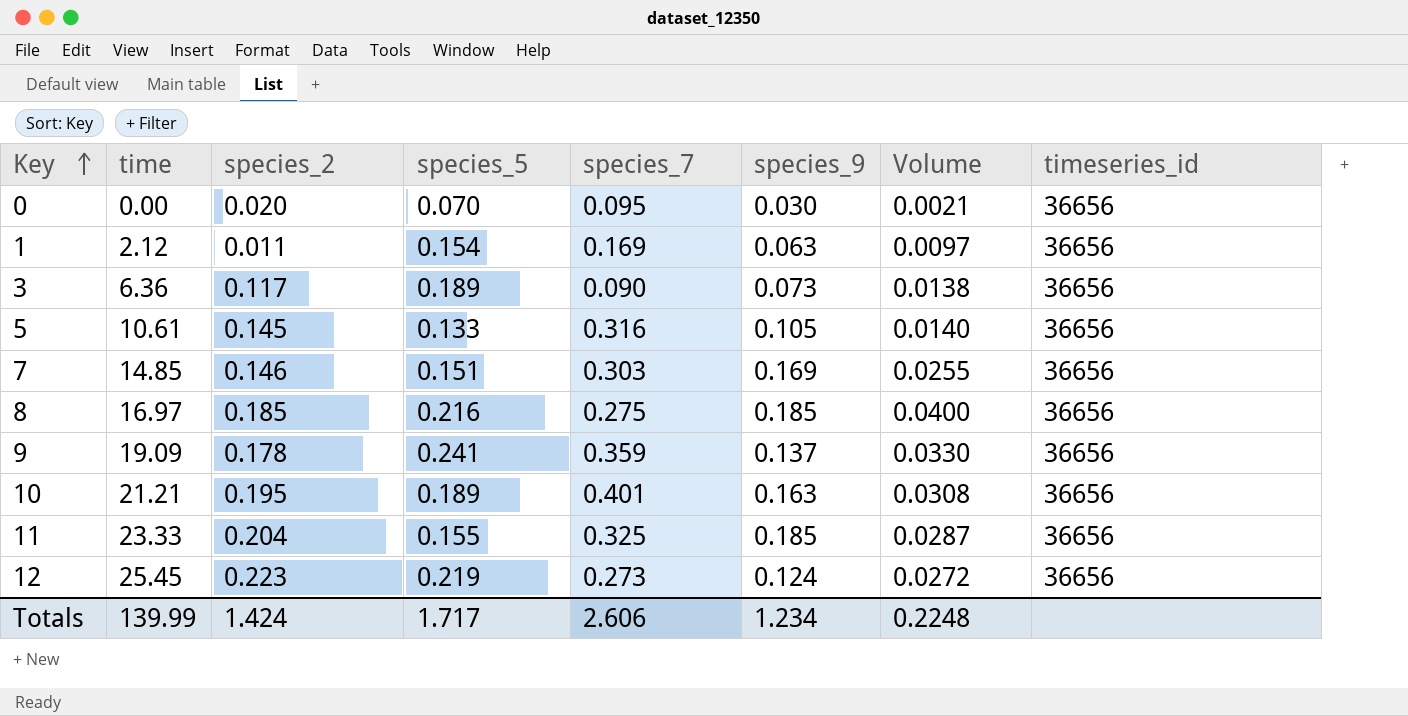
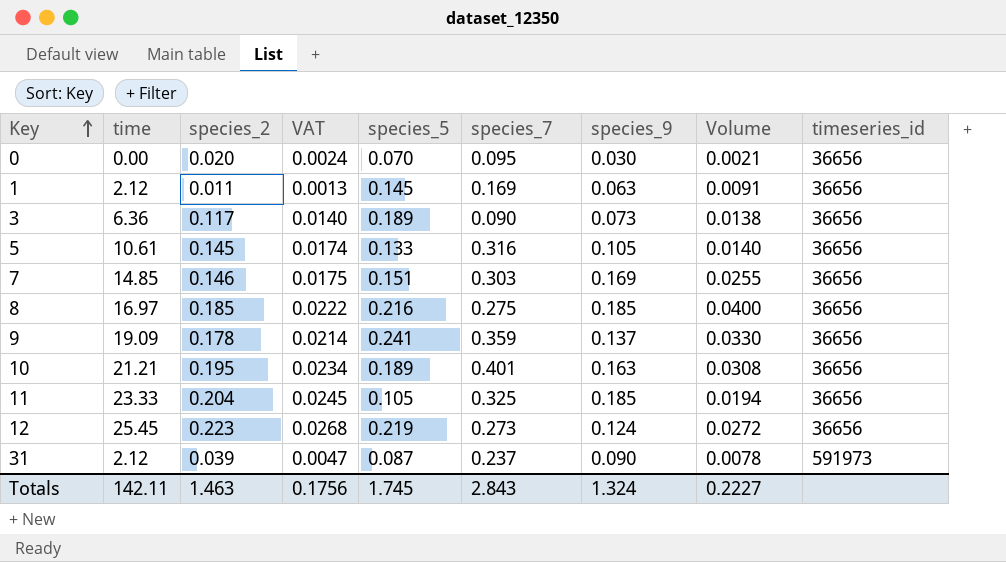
column VAT | formula: none -> [species_2] * 0.12
1 | species_5: 0.154 -> 0.145
1 | Volume: 0.0097 -> 0.0091
11 | species_5: 0.155 -> 0.105
11 | Volume: 0.0287 -> 0.0194
row 31: none -> 2.12 | 0.039 | 0.0047 | 0.087 | 0.237 | 0.090 | 0.0078 | 591973
Totals | time: 139.99 -> 142.11
Totals | species_2: 1.424 -> 1.463
Totals | species_5: 1.717 -> 1.745
Totals | species_7: 2.606 -> 2.843
Totals | species_9: 1.234 -> 1.324
Totals | Volume: 0.2248 -> 0.2227

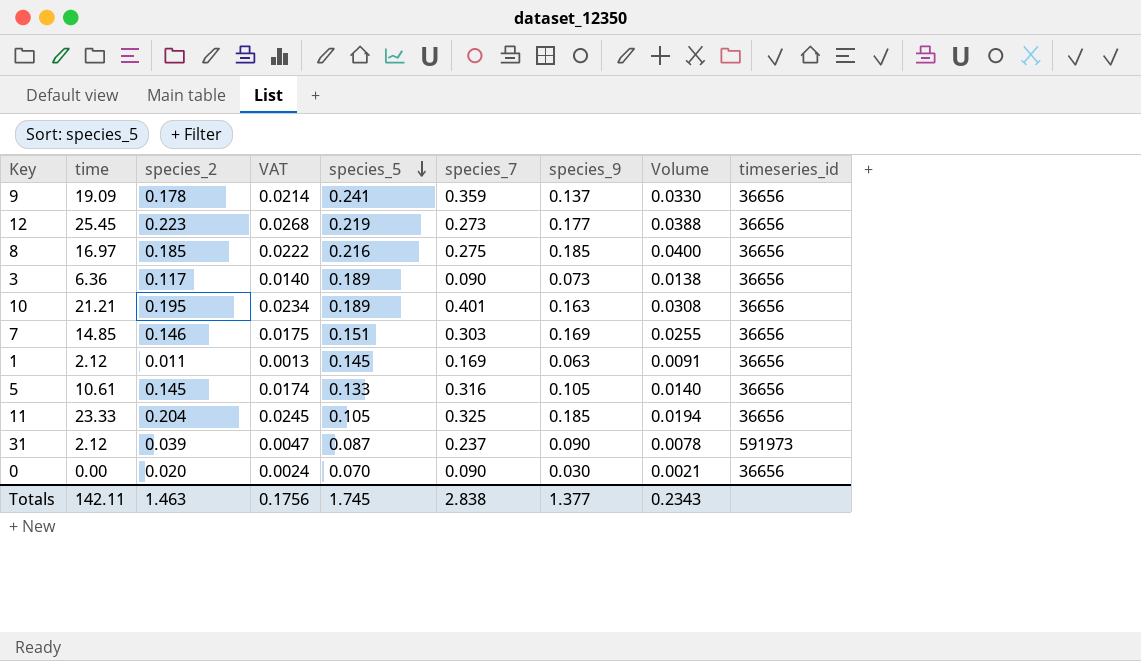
row order: Key ascending -> species_5 descending
12 | species_9: 0.124 -> 0.177
12 | Volume: 0.0272 -> 0.0388
0 | species_7: 0.095 -> 0.090
Totals | species_7: 2.843 -> 2.838
Totals | species_9: 1.324 -> 1.377
Totals | Volume: 0.2227 -> 0.2343

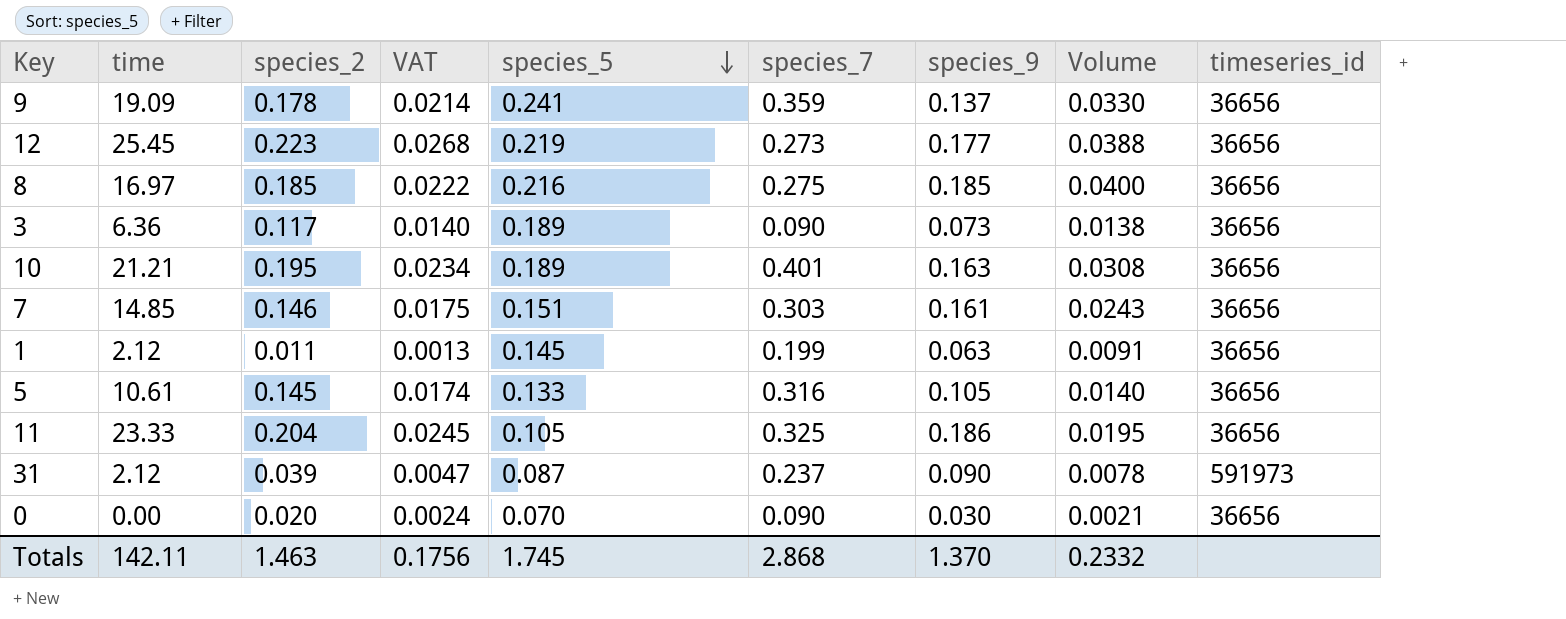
7 | species_9: 0.169 -> 0.161
7 | Volume: 0.0255 -> 0.0243
1 | species_7: 0.169 -> 0.199
11 | species_9: 0.185 -> 0.186
11 | Volume: 0.0194 -> 0.0195
Totals | species_7: 2.838 -> 2.868
Totals | species_9: 1.377 -> 1.370
Totals | Volume: 0.2343 -> 0.2332

